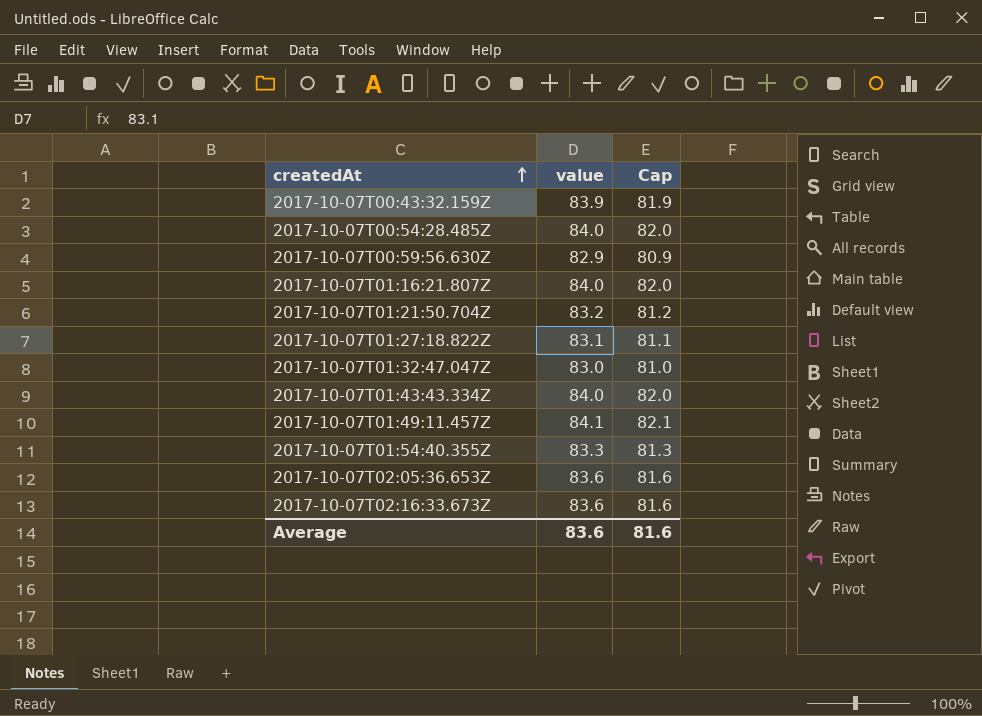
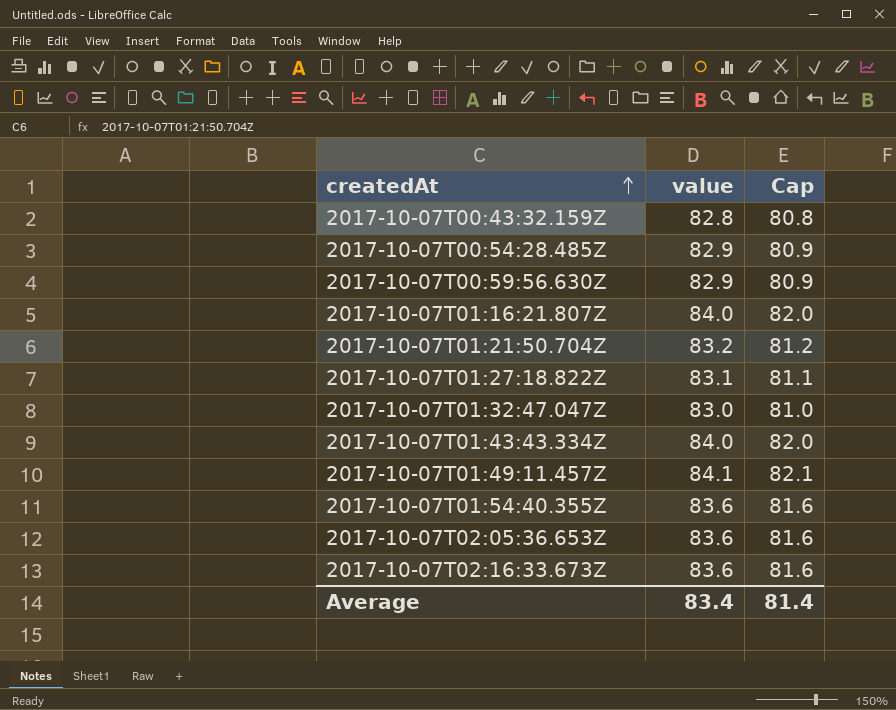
2017-10-07T00:43:32.159Z | value: 83.9 -> 82.8
2017-10-07T00:43:32.159Z | Cap: 81.9 -> 80.8
2017-10-07T00:54:28.485Z | value: 84.0 -> 82.9
2017-10-07T00:54:28.485Z | Cap: 82.0 -> 80.9
2017-10-07T01:54:40.355Z | value: 83.3 -> 83.6
2017-10-07T01:54:40.355Z | Cap: 81.3 -> 81.6
Average | value: 83.6 -> 83.4
Average | Cap: 81.6 -> 81.4

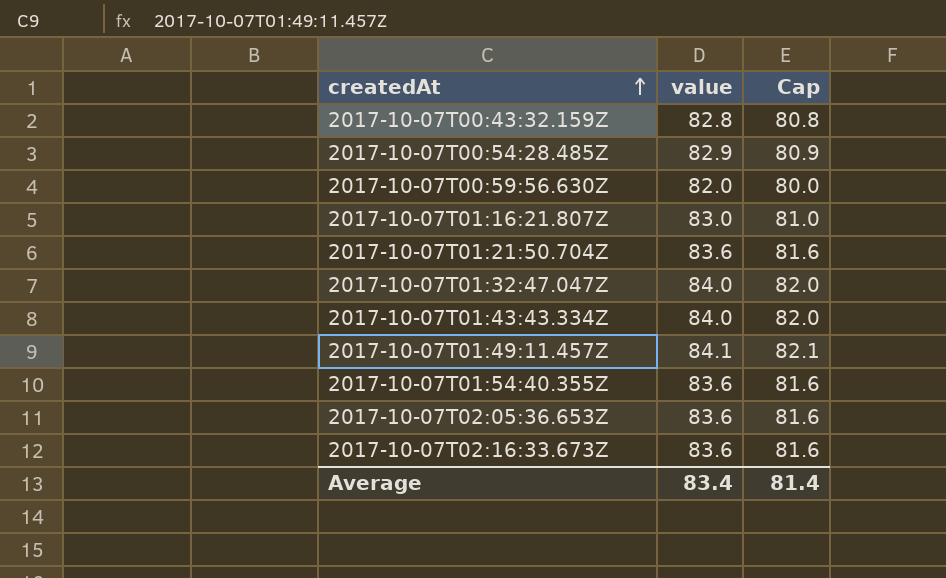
row 2017-10-07T01:27:18.822Z: 83.1 | 81.1 -> none
2017-10-07T00:59:56.630Z | value: 82.9 -> 82.0
2017-10-07T00:59:56.630Z | Cap: 80.9 -> 80.0
2017-10-07T01:16:21.807Z | value: 84.0 -> 83.0
2017-10-07T01:16:21.807Z | Cap: 82.0 -> 81.0
2017-10-07T01:21:50.704Z | value: 83.2 -> 83.6
2017-10-07T01:21:50.704Z | Cap: 81.2 -> 81.6
2017-10-07T01:32:47.047Z | value: 83.0 -> 84.0
2017-10-07T01:32:47.047Z | Cap: 81.0 -> 82.0

